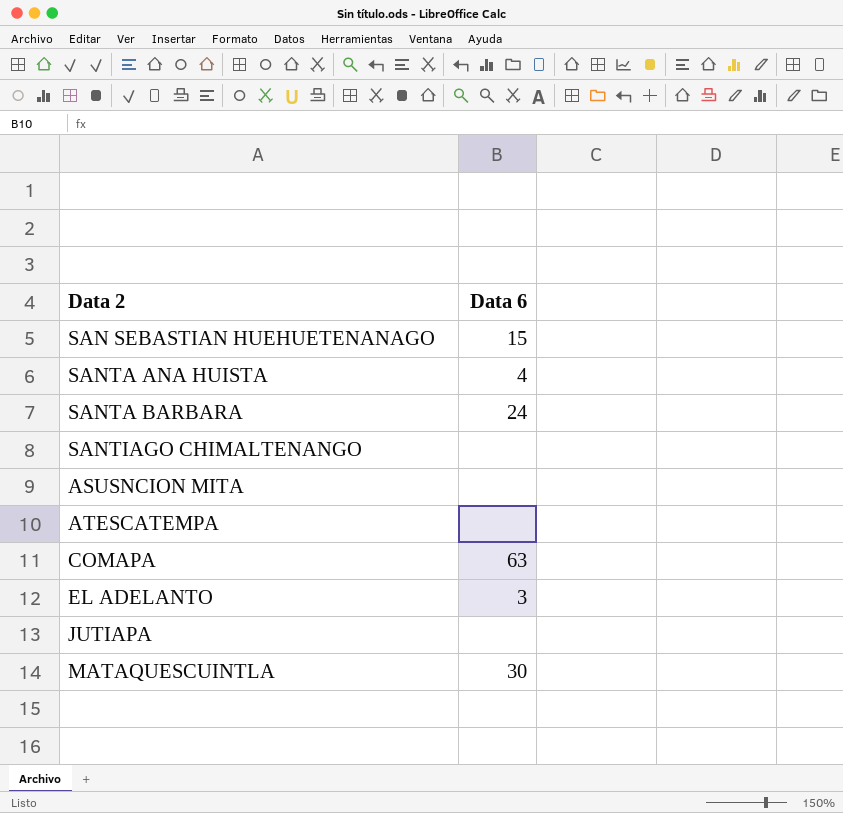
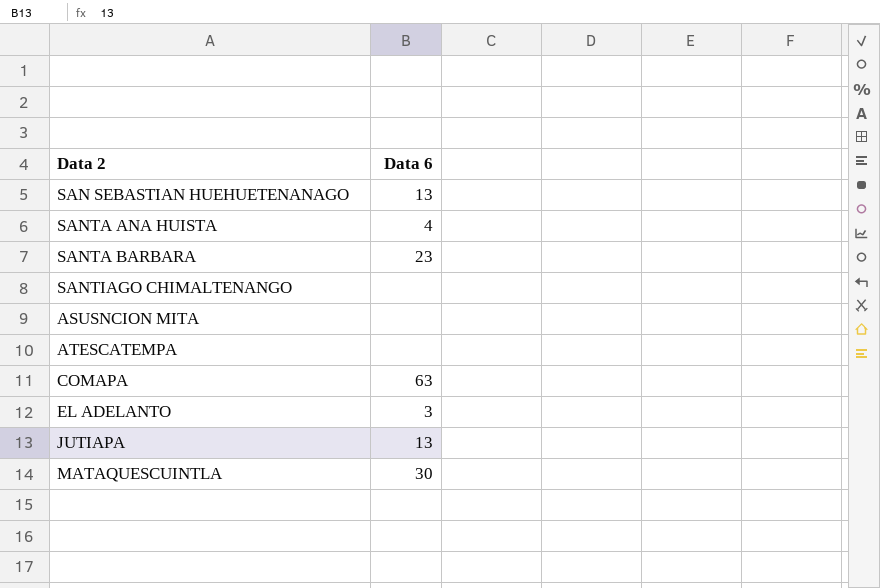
SAN SEBASTIAN HUEHUETENANAGO | Data 6: 15 -> 13
SANTA BARBARA | Data 6: 24 -> 23
JUTIAPA | Data 6: none -> 13

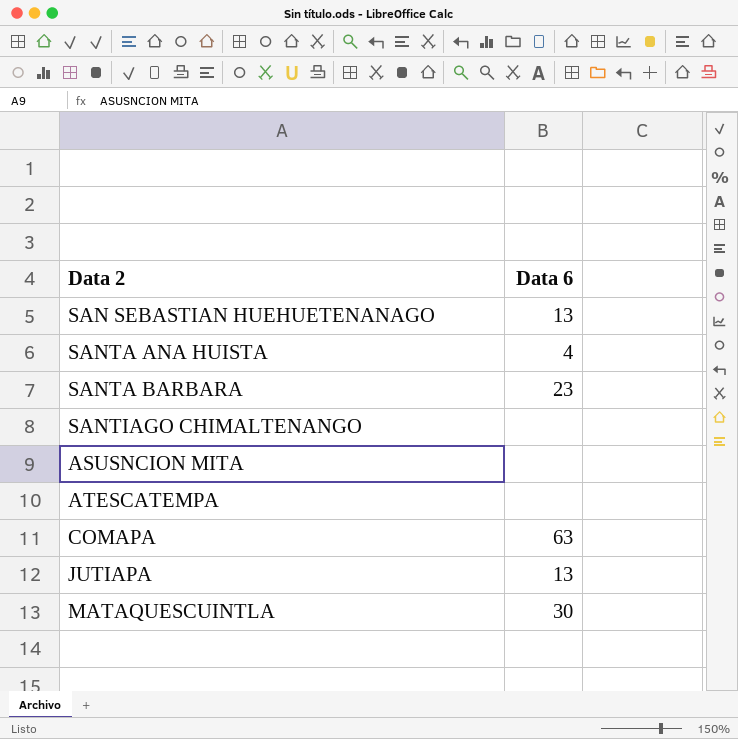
row EL ADELANTO: 3 -> none

